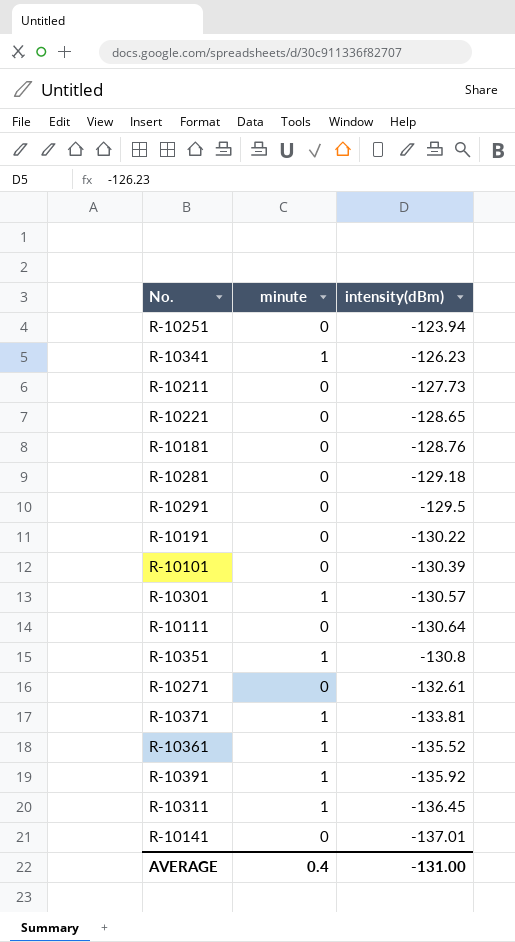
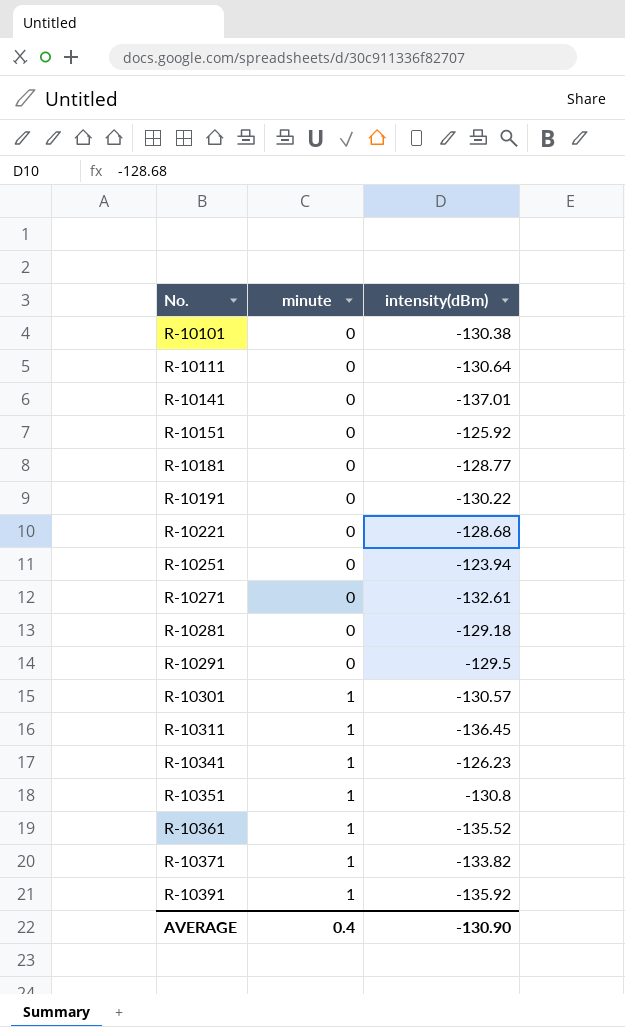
row order: intensity(dBm) descending -> No. ascending
row R-10211: 0 | -127.73 -> none
R-10101 | intensity(dBm): -130.39 -> -130.38
row R-10151: none -> 0 | -125.92
R-10181 | intensity(dBm): -128.76 -> -128.77
R-10221 | intensity(dBm): -128.65 -> -128.68
R-10371 | intensity(dBm): -133.81 -> -133.82
AVERAGE | intensity(dBm): -131.00 -> -130.90

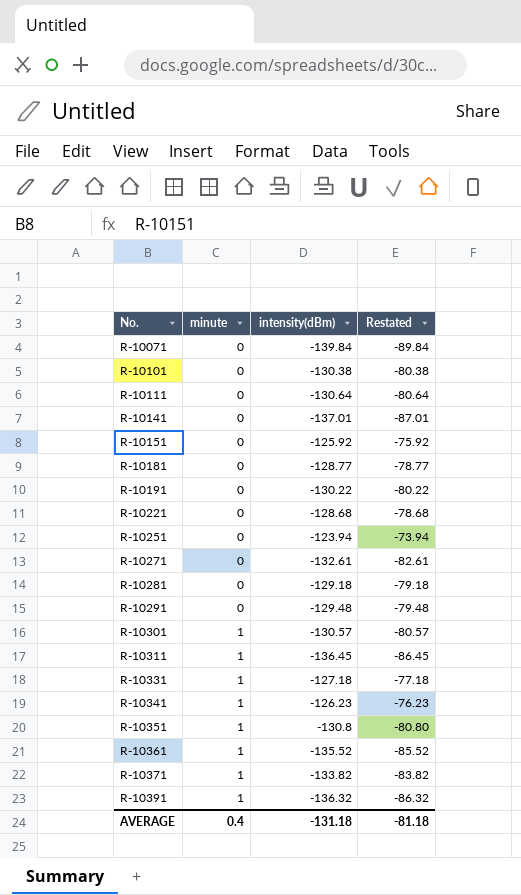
column Restated | formula: none -> [intensity(dBm)] + 50
row R-10071: none -> 0 | -139.84 | -89.84
R-10291 | intensity(dBm): -129.5 -> -129.48
row R-10331: none -> 1 | -127.18 | -77.18
R-10391 | intensity(dBm): -135.92 -> -136.32
AVERAGE | intensity(dBm): -130.90 -> -131.18

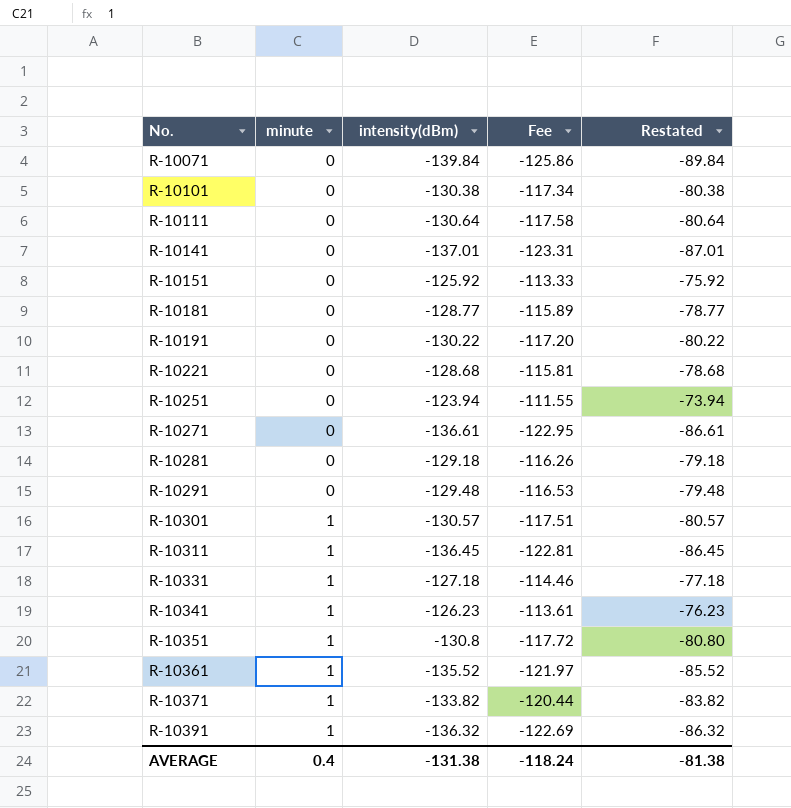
column Fee | formula: none -> [intensity(dBm)] * 0.9
R-10271 | intensity(dBm): -132.61 -> -136.61
R-10271 | Restated: -82.61 -> -86.61
AVERAGE | intensity(dBm): -131.18 -> -131.38
AVERAGE | Restated: -81.18 -> -81.38

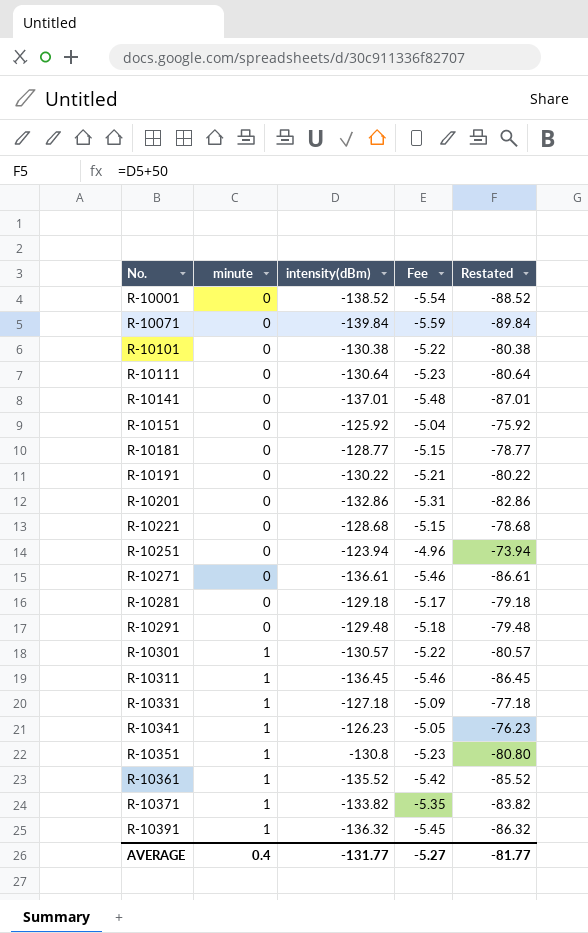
column Fee | formula: [intensity(dBm)] * 0.9 -> [intensity(dBm)] * 0.04
row R-10001: none -> 0 | -138.52 | -5.54 | -88.52
row R-10201: none -> 0 | -132.86 | -5.31 | -82.86
AVERAGE | intensity(dBm): -131.38 -> -131.77
AVERAGE | Fee: -118.24 -> -5.27
AVERAGE | Restated: -81.38 -> -81.77

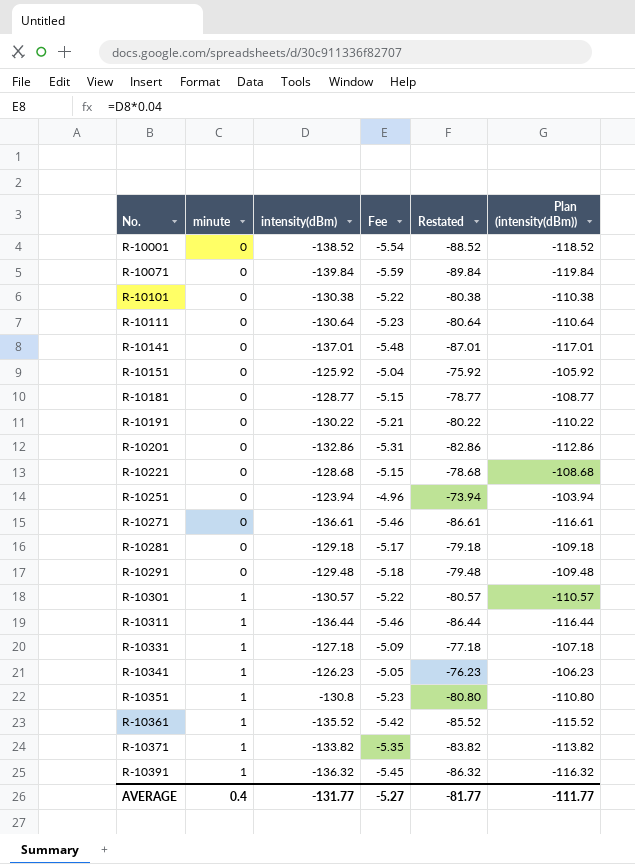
column Plan (intensity(dBm)) | formula: none -> [intensity(dBm)] + 20
R-10311 | intensity(dBm): -136.45 -> -136.44
R-10311 | Restated: -86.45 -> -86.44

